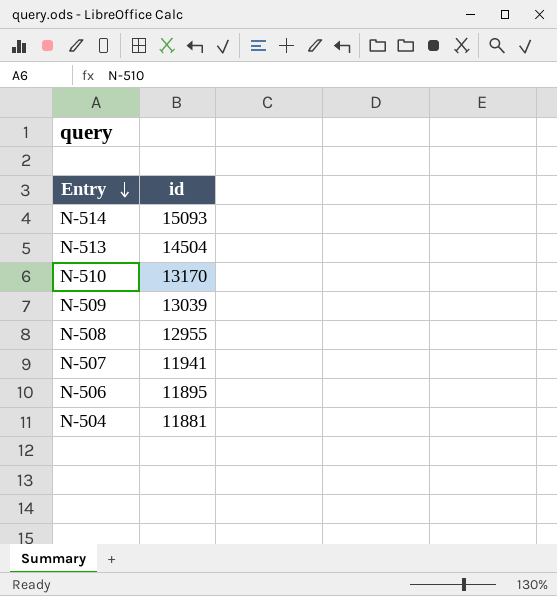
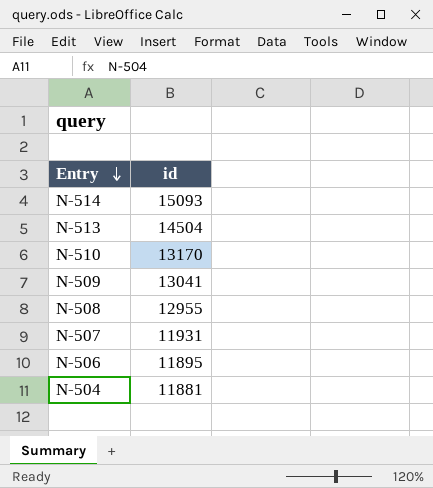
N-509 | id: 13039 -> 13041
N-507 | id: 11941 -> 11931

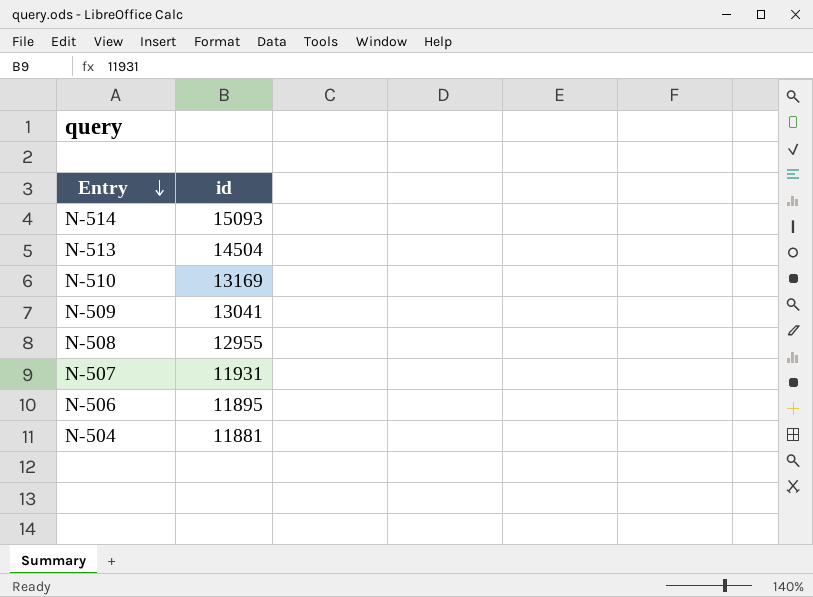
N-510 | id: 13170 -> 13169

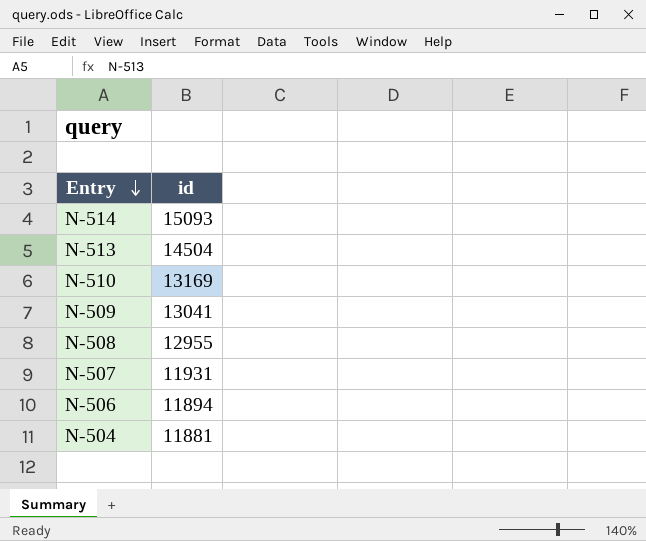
N-506 | id: 11895 -> 11894

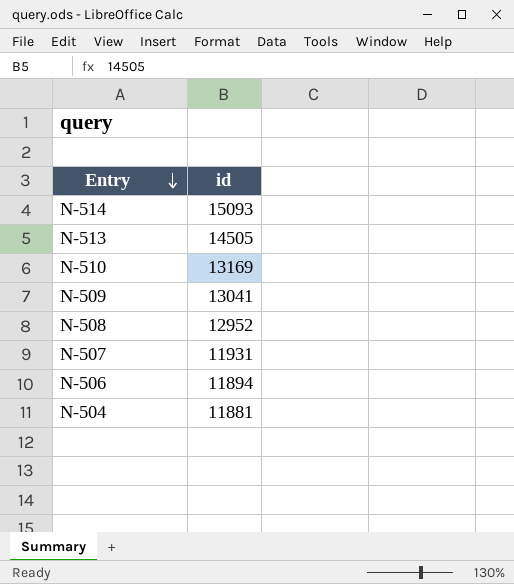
N-513 | id: 14504 -> 14505
N-508 | id: 12955 -> 12952

